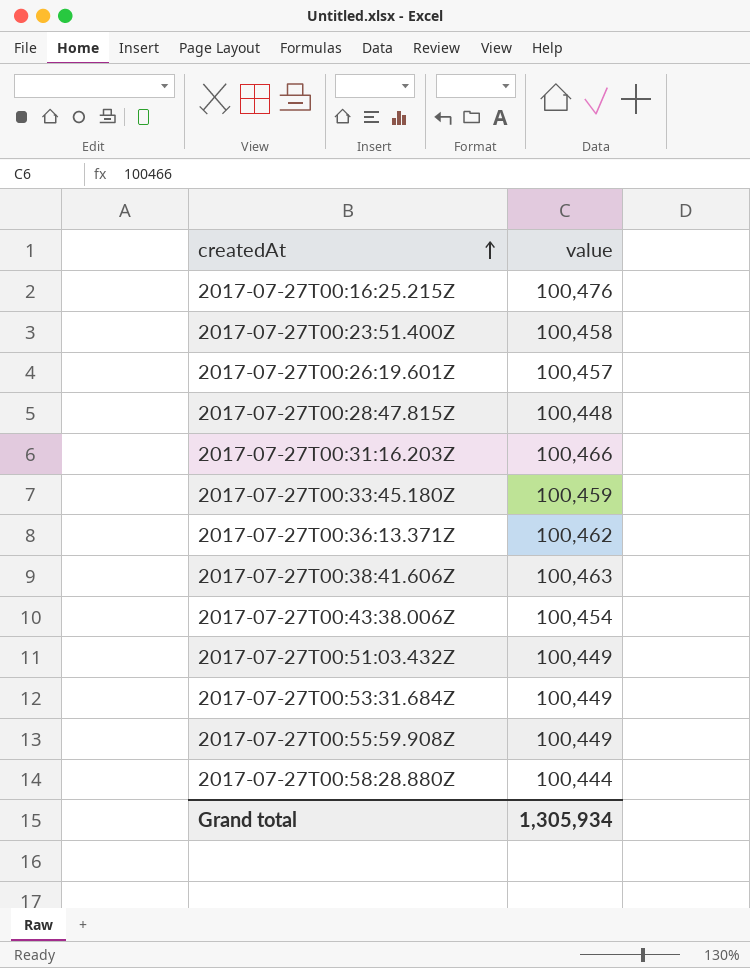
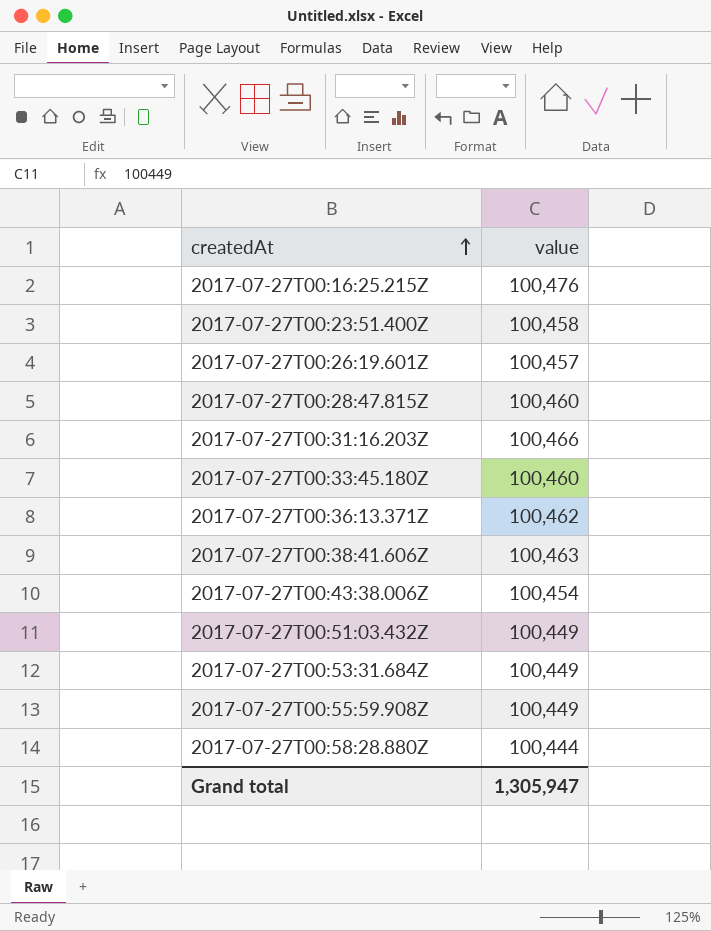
2017-07-27T00:28:47.815Z | value: 100,448 -> 100,460
2017-07-27T00:33:45.180Z | value: 100,459 -> 100,460
Grand total | value: 1,305,934 -> 1,305,947

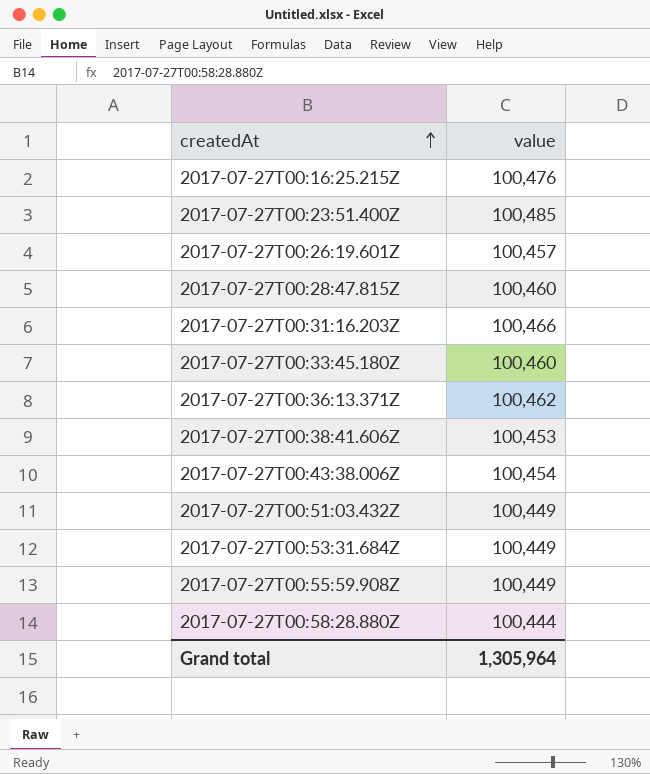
2017-07-27T00:23:51.400Z | value: 100,458 -> 100,485
2017-07-27T00:38:41.606Z | value: 100,463 -> 100,453
Grand total | value: 1,305,947 -> 1,305,964

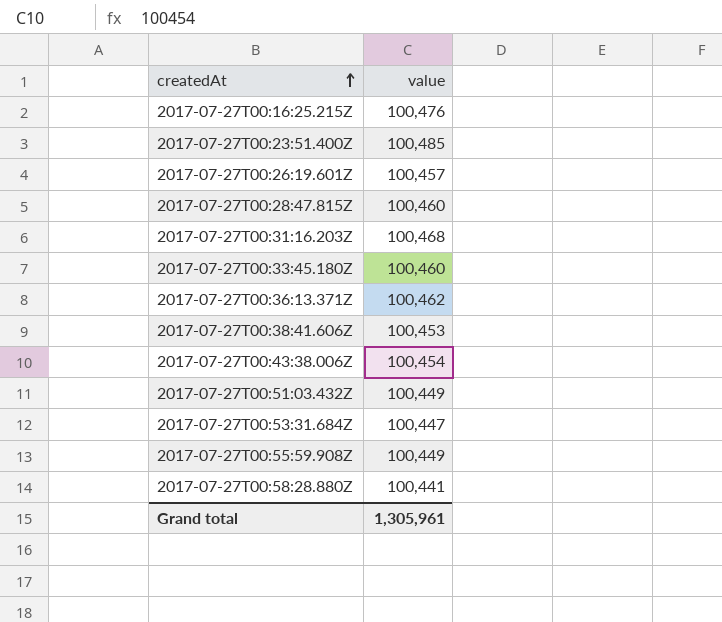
2017-07-27T00:31:16.203Z | value: 100,466 -> 100,468
2017-07-27T00:53:31.684Z | value: 100,449 -> 100,447
2017-07-27T00:58:28.880Z | value: 100,444 -> 100,441
Grand total | value: 1,305,964 -> 1,305,961

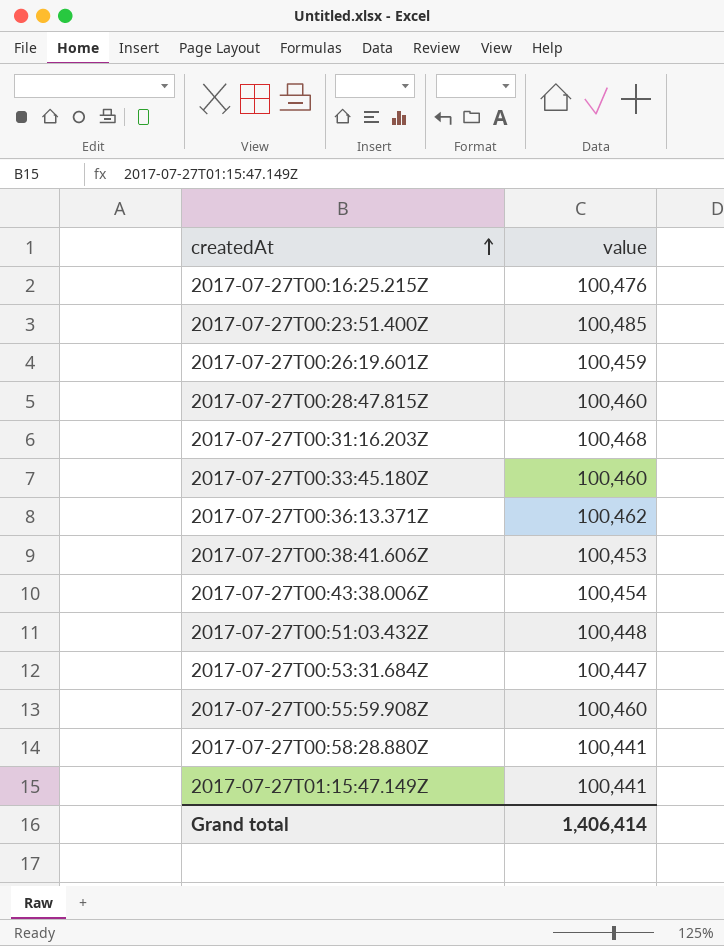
2017-07-27T00:26:19.601Z | value: 100,457 -> 100,459
2017-07-27T00:51:03.432Z | value: 100,449 -> 100,448
2017-07-27T00:55:59.908Z | value: 100,449 -> 100,460
row 2017-07-27T01:15:47.149Z: none -> 100,441
Grand total | value: 1,305,961 -> 1,406,414

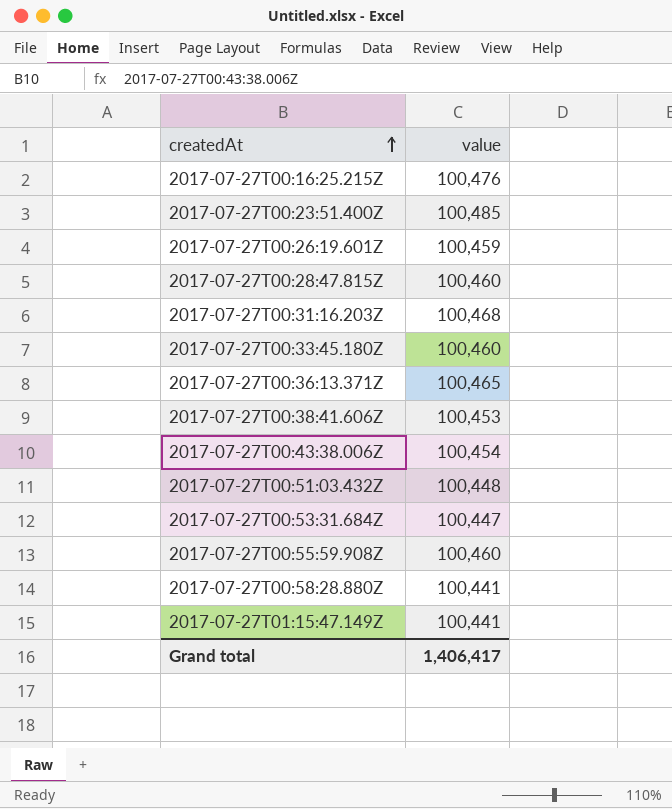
2017-07-27T00:36:13.371Z | value: 100,462 -> 100,465
Grand total | value: 1,406,414 -> 1,406,417

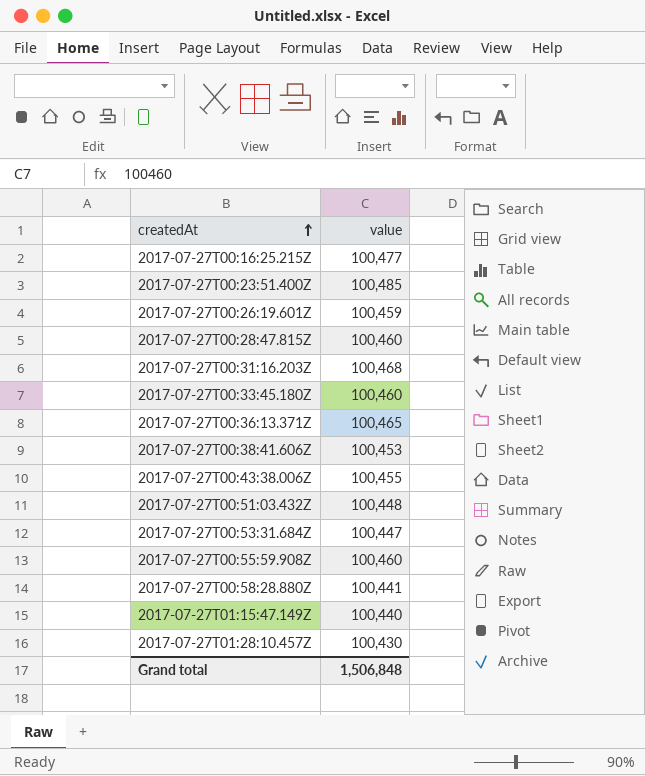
2017-07-27T00:16:25.215Z | value: 100,476 -> 100,477
2017-07-27T00:43:38.006Z | value: 100,454 -> 100,455
2017-07-27T01:15:47.149Z | value: 100,441 -> 100,440
row 2017-07-27T01:28:10.457Z: none -> 100,430
Grand total | value: 1,406,417 -> 1,506,848

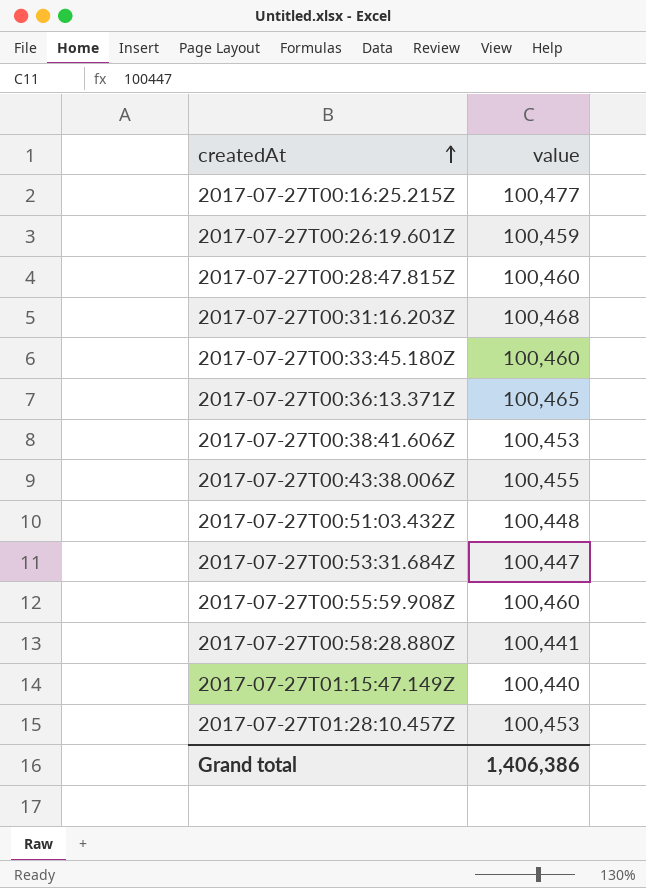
row 2017-07-27T00:23:51.400Z: 100,485 -> none
2017-07-27T01:28:10.457Z | value: 100,430 -> 100,453
Grand total | value: 1,506,848 -> 1,406,386

